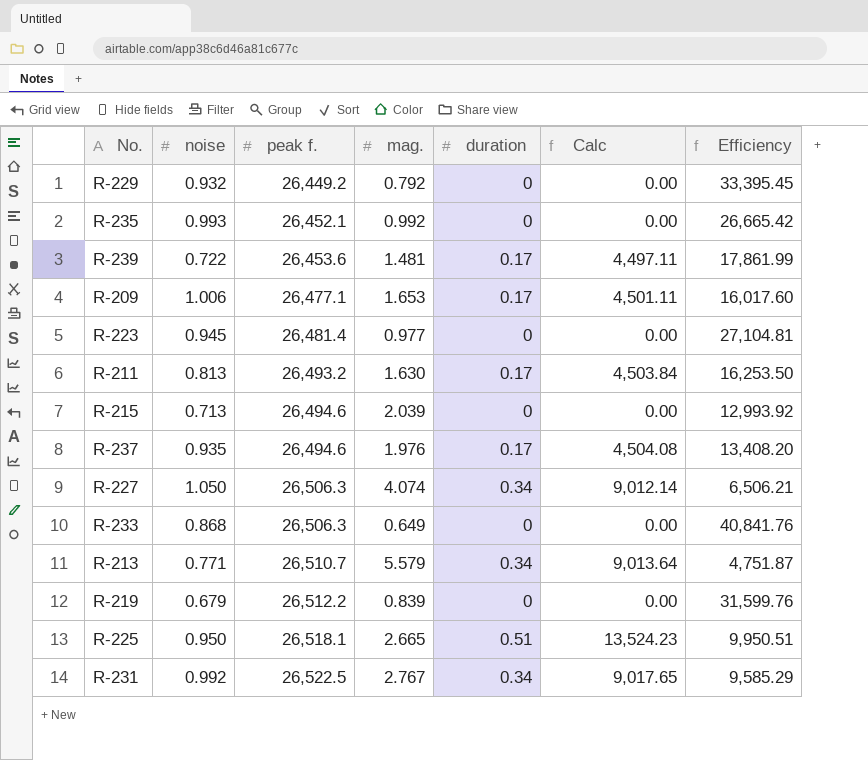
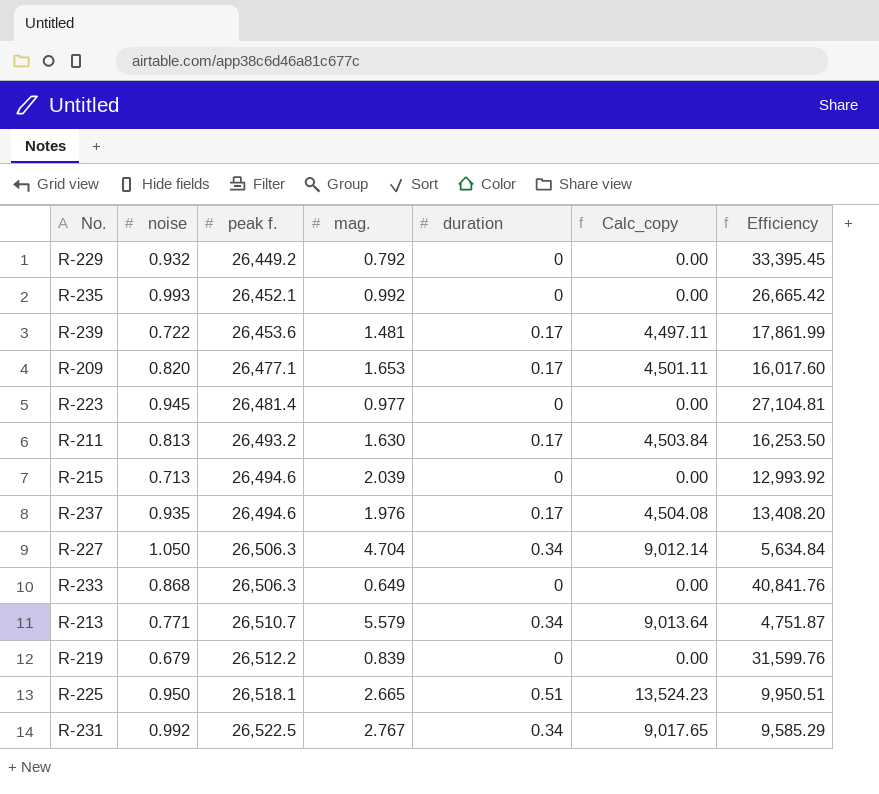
column name: Calc -> Calc_copy
R-209 | noise: 1.006 -> 0.820
R-227 | mag.: 4.074 -> 4.704
R-227 | Efficiency: 6,506.21 -> 5,634.84

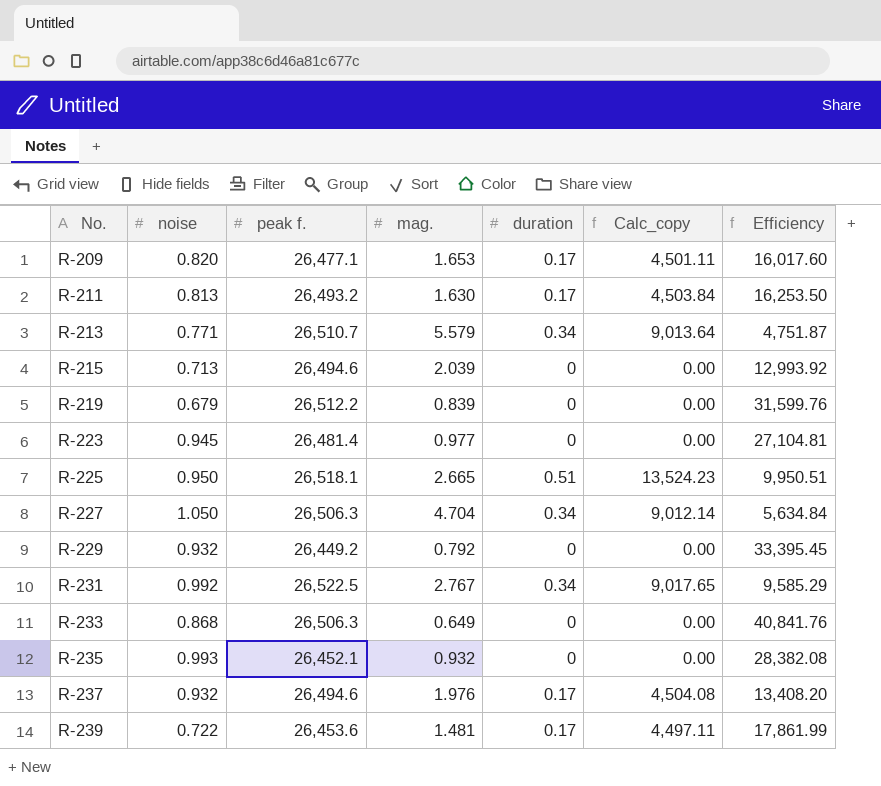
row order: peak f. ascending -> No. ascending
R-235 | mag.: 0.992 -> 0.932
R-235 | Efficiency: 26,665.42 -> 28,382.08
R-237 | noise: 0.935 -> 0.932

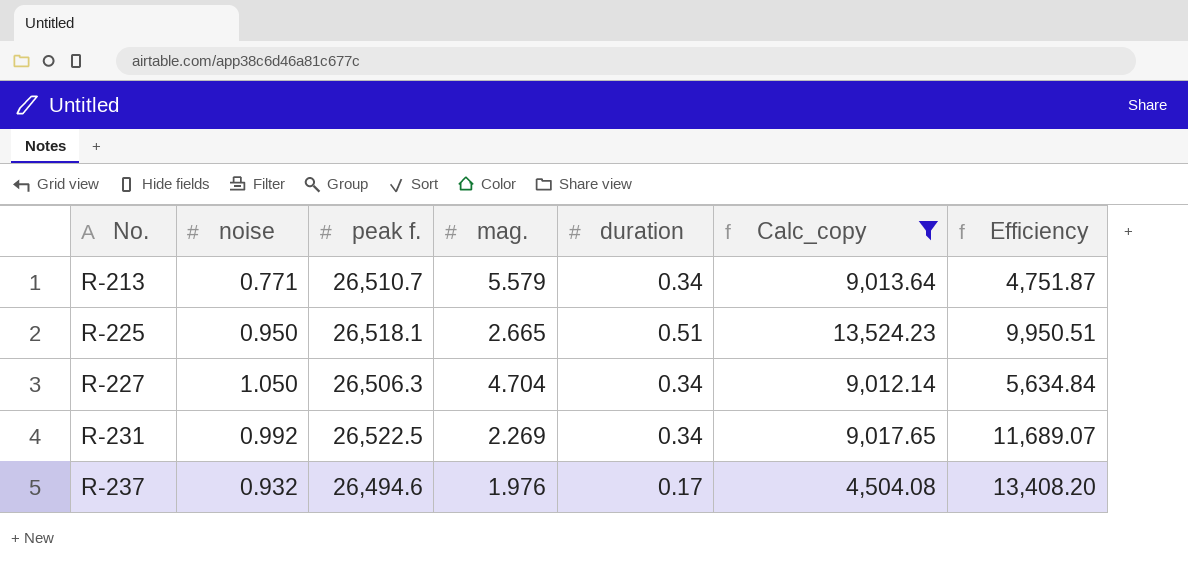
filter: none -> Calc_copy >= 4,504.08
R-231 | mag.: 2.767 -> 2.269
R-231 | Efficiency: 9,585.29 -> 11,689.07

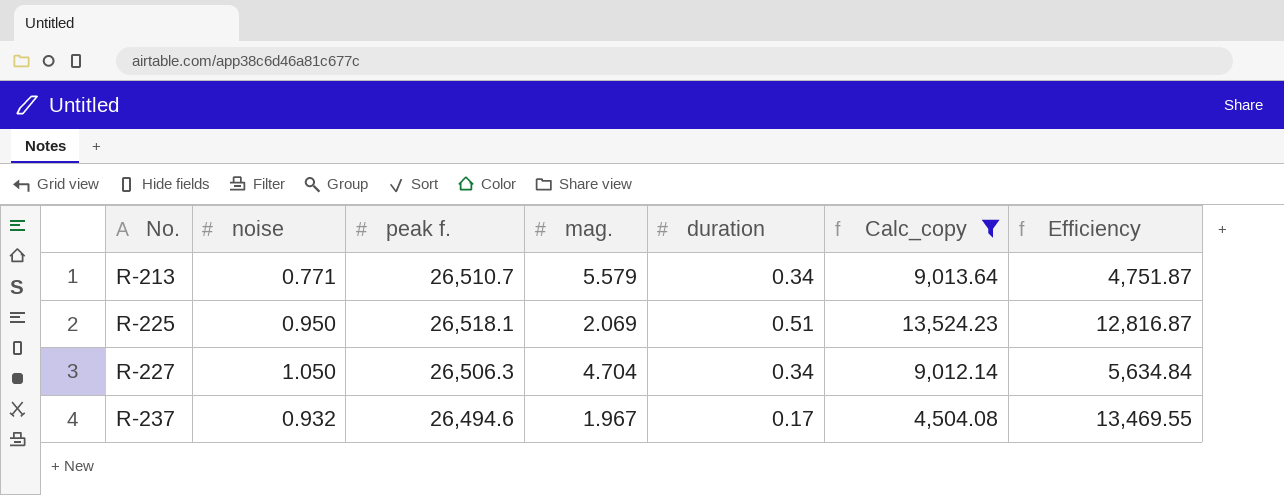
row R-231: 0.992 | 26,522.5 | 2.269 | 0.34 | 9,017.65 | 11,689.07 -> none
R-225 | mag.: 2.665 -> 2.069
R-225 | Efficiency: 9,950.51 -> 12,816.87
R-237 | mag.: 1.976 -> 1.967
R-237 | Efficiency: 13,408.20 -> 13,469.55

